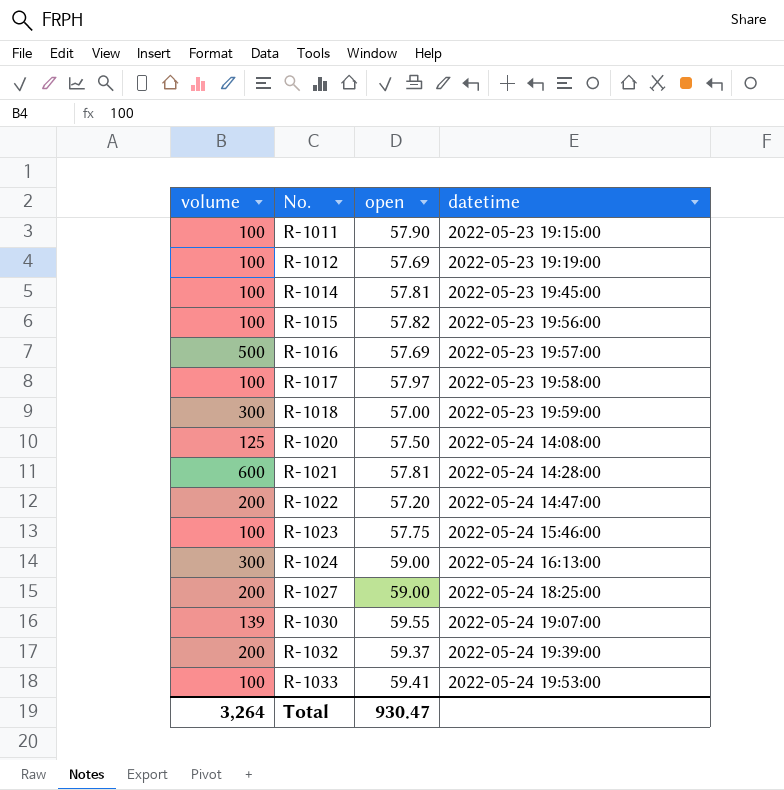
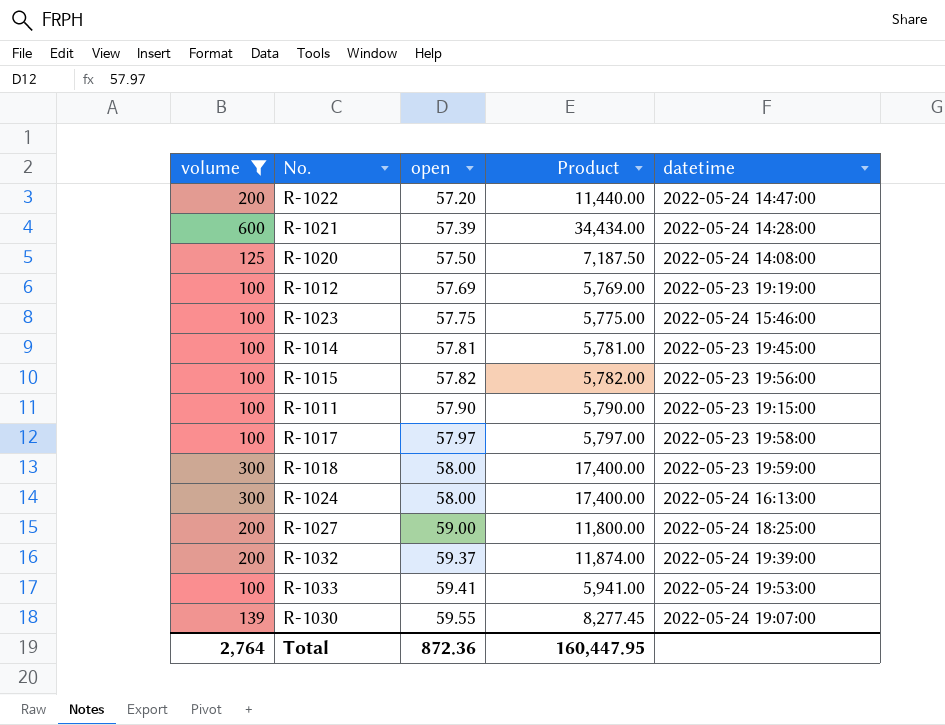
filter: none -> volume != 500
row order: No. ascending -> open ascending
column Product | formula: none -> [volume] * [open]
R-1021 | open: 57.81 -> 57.39
R-1018 | open: 57.00 -> 58.00
R-1024 | open: 59.00 -> 58.00
Total | volume: 3,264 -> 2,764
Total | open: 930.47 -> 872.36

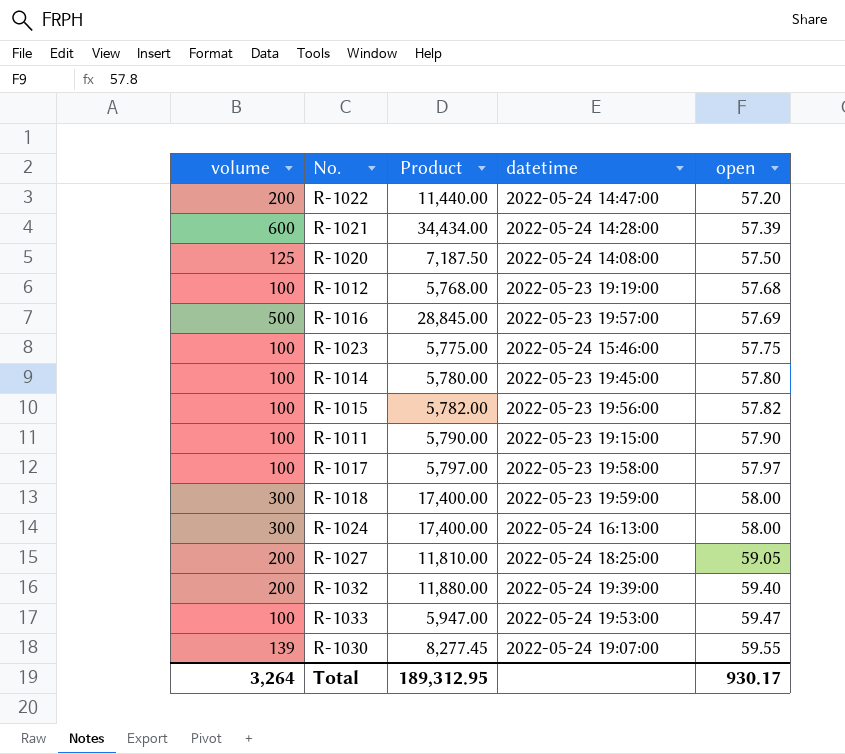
filter: volume != 500 -> none
column open | position: 3 -> 5
R-1012 | Product: 5,769.00 -> 5,768.00
R-1012 | open: 57.69 -> 57.68
R-1014 | Product: 5,781.00 -> 5,780.00
R-1014 | open: 57.81 -> 57.80
R-1027 | Product: 11,800.00 -> 11,810.00
R-1027 | open: 59.00 -> 59.05
R-1032 | Product: 11,874.00 -> 11,880.00
R-1032 | open: 59.37 -> 59.40
R-1033 | Product: 5,941.00 -> 5,947.00
R-1033 | open: 59.41 -> 59.47
Total | volume: 2,764 -> 3,264
Total | Product: 160,447.95 -> 189,312.95
Total | open: 872.36 -> 930.17

